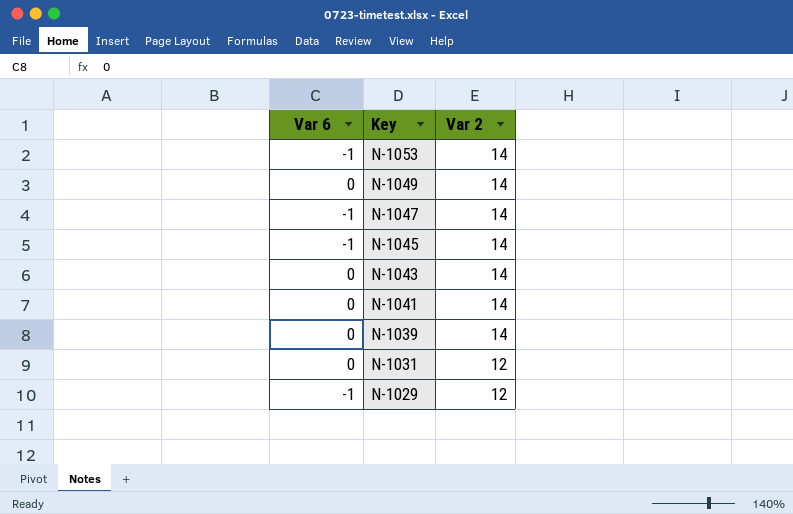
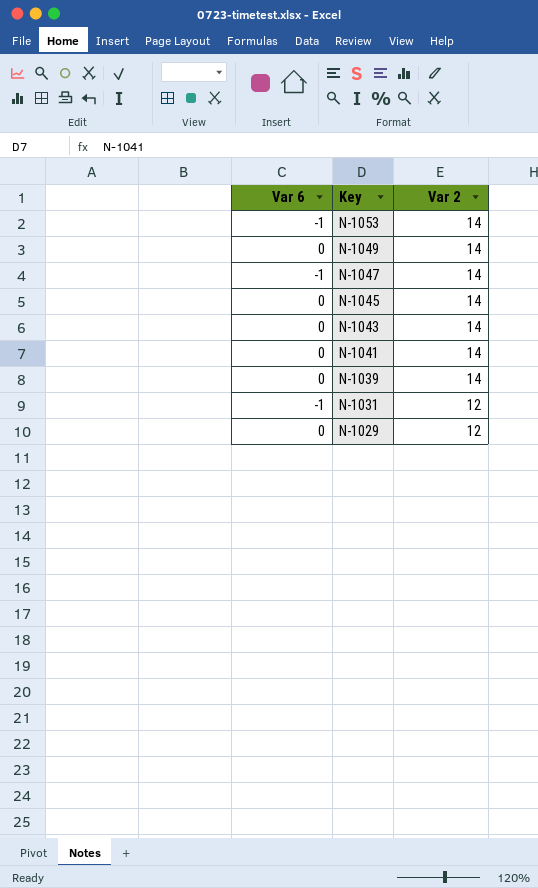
N-1045 | Var 6: -1 -> 0
N-1031 | Var 6: 0 -> -1
N-1029 | Var 6: -1 -> 0

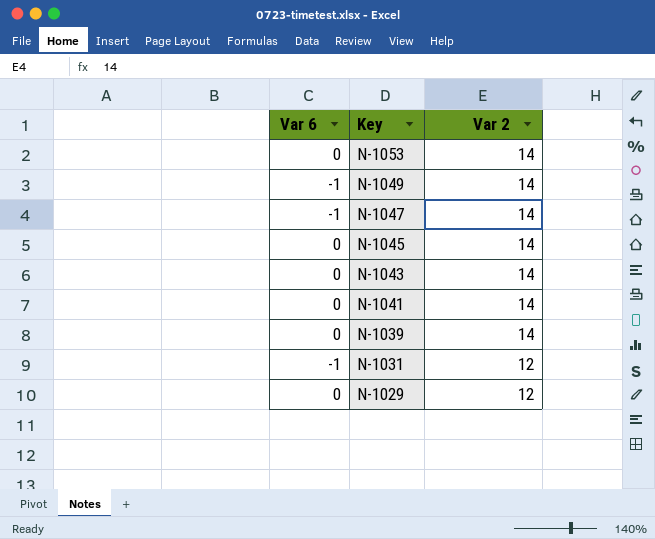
N-1053 | Var 6: -1 -> 0
N-1049 | Var 6: 0 -> -1

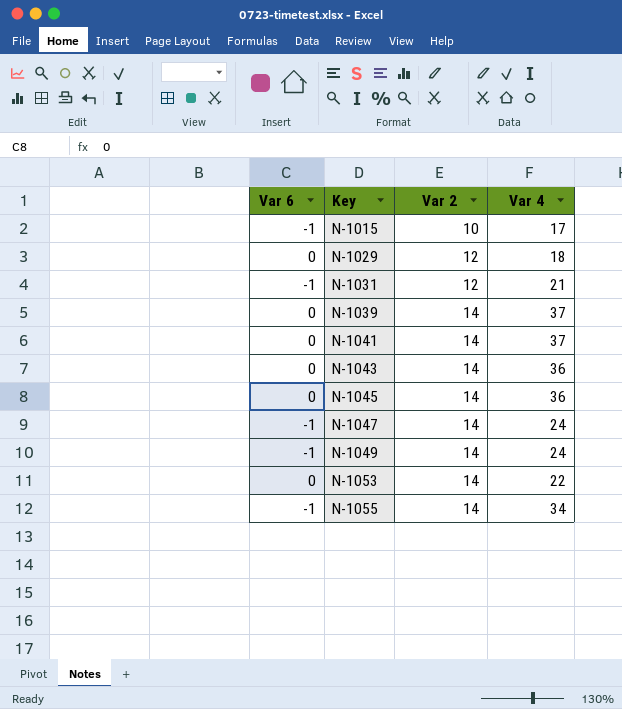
row order: Key descending -> Key ascending
column Var 4 | position: none -> 4
row N-1015: none -> -1 | 10 | 17
row N-1055: none -> -1 | 14 | 34

